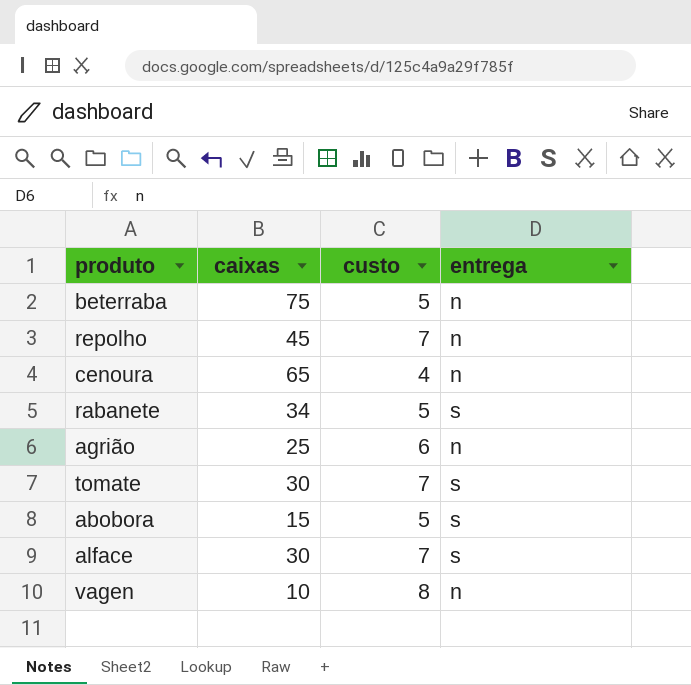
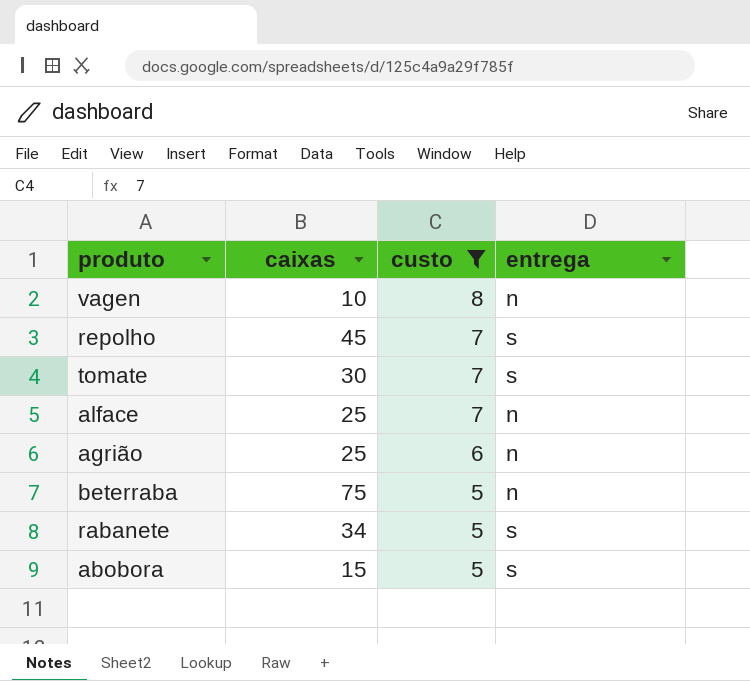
filter: none -> custo != 4
row order: none -> custo descending
repolho | entrega: n -> s
alface | caixas: 30 -> 25
alface | entrega: s -> n

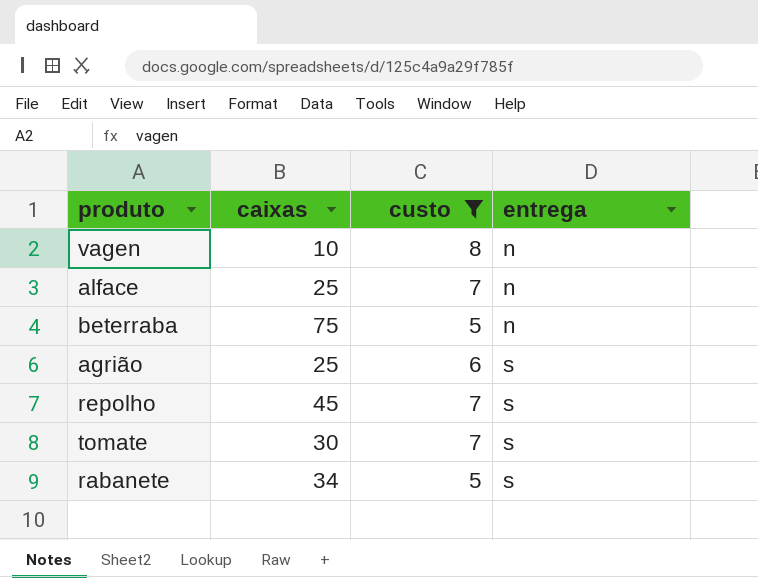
row order: custo descending -> entrega ascending
row abobora: 15 | 5 | s -> none
agrião | entrega: n -> s

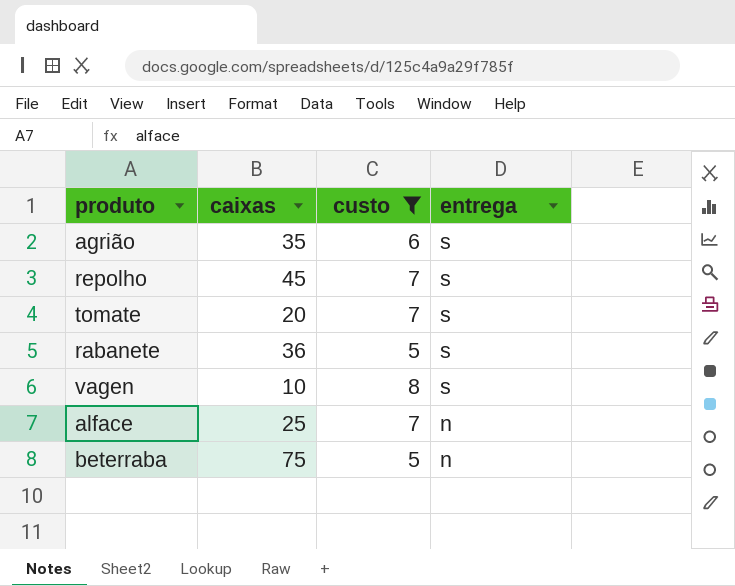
row order: entrega ascending -> entrega descending
agrião | caixas: 25 -> 35
tomate | caixas: 30 -> 20
rabanete | caixas: 34 -> 36
vagen | entrega: n -> s

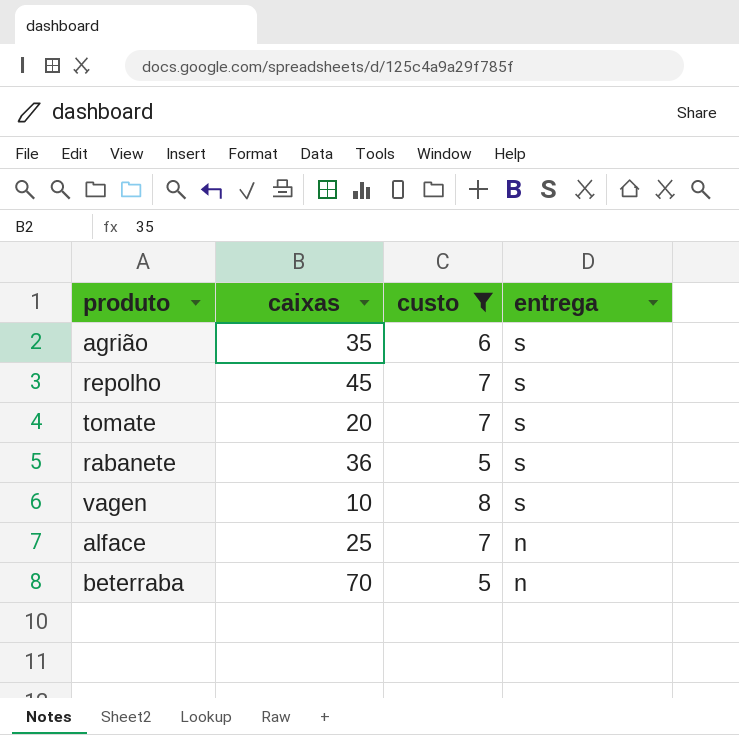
beterraba | caixas: 75 -> 70

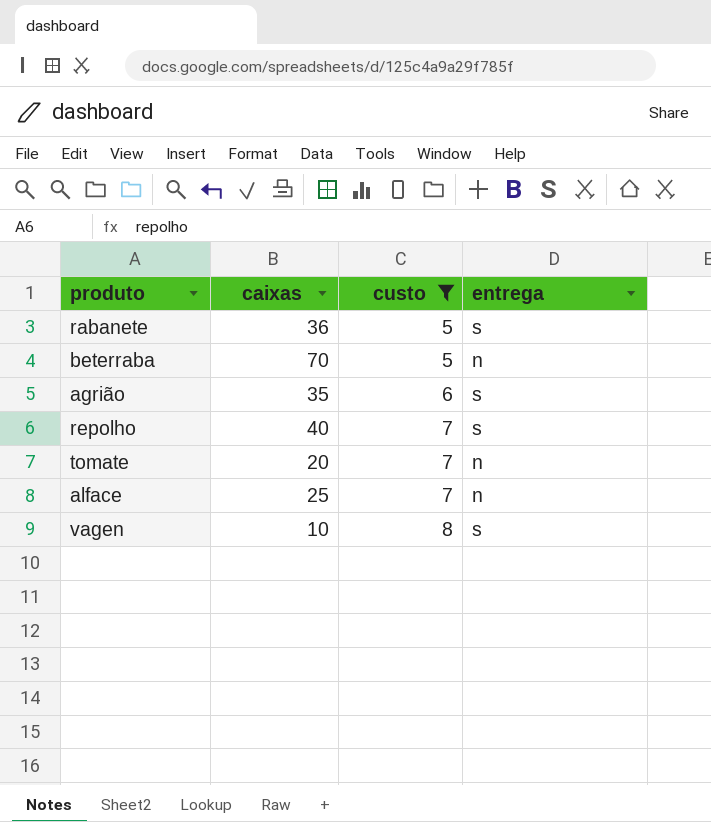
row order: entrega descending -> custo ascending
repolho | caixas: 45 -> 40
tomate | entrega: s -> n

